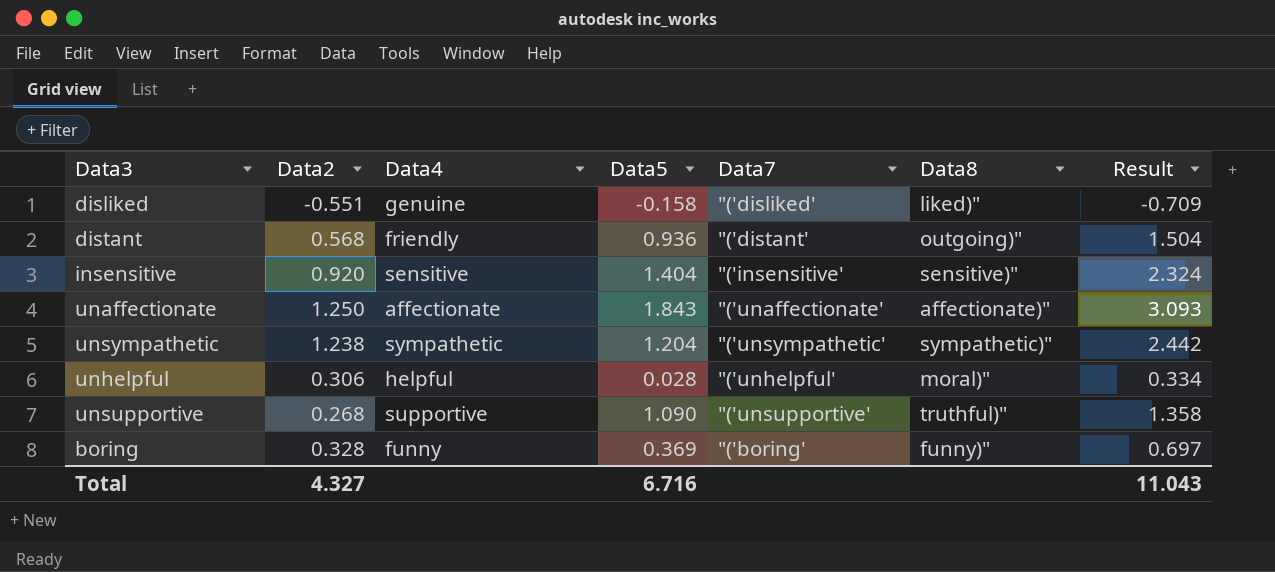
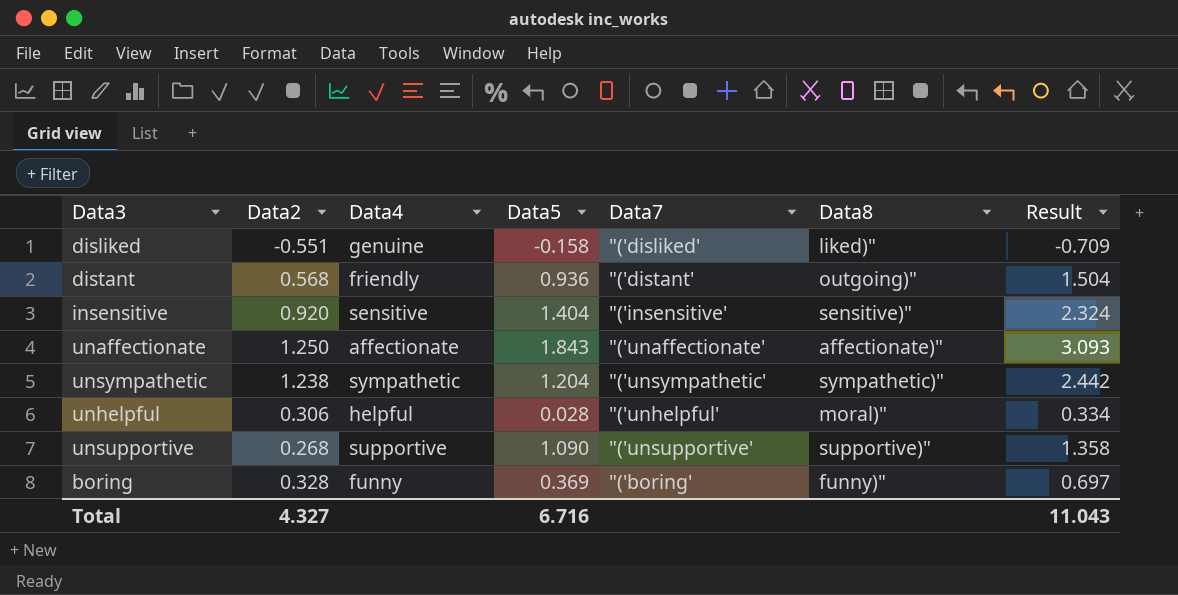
unsupportive | Data8: truthful)" -> supportive)"

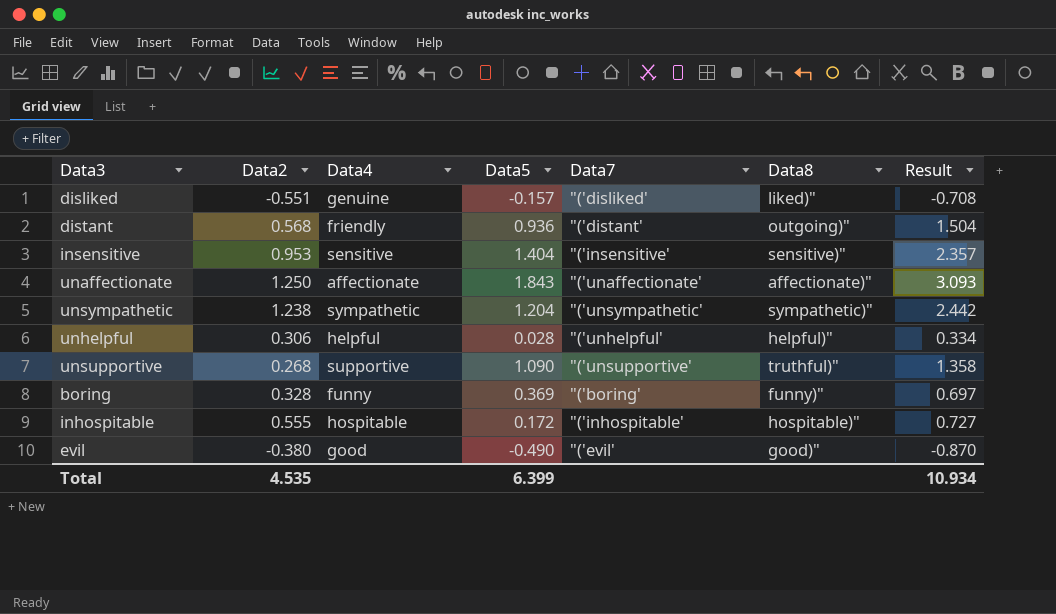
disliked | Data5: -0.158 -> -0.157
disliked | Result: -0.709 -> -0.708
insensitive | Data2: 0.920 -> 0.953
insensitive | Result: 2.324 -> 2.357
unhelpful | Data8: moral)" -> helpful)"
unsupportive | Data8: supportive)" -> truthful)"
row inhospitable: none -> 0.555 | hospitable | 0.172 | "('inhospitable' | hospitable)" | 0.727
row evil: none -> -0.380 | good | -0.490 | "('evil' | good)" | -0.870
Total | Data2: 4.327 -> 4.535
Total | Data5: 6.716 -> 6.399
Total | Result: 11.043 -> 10.934

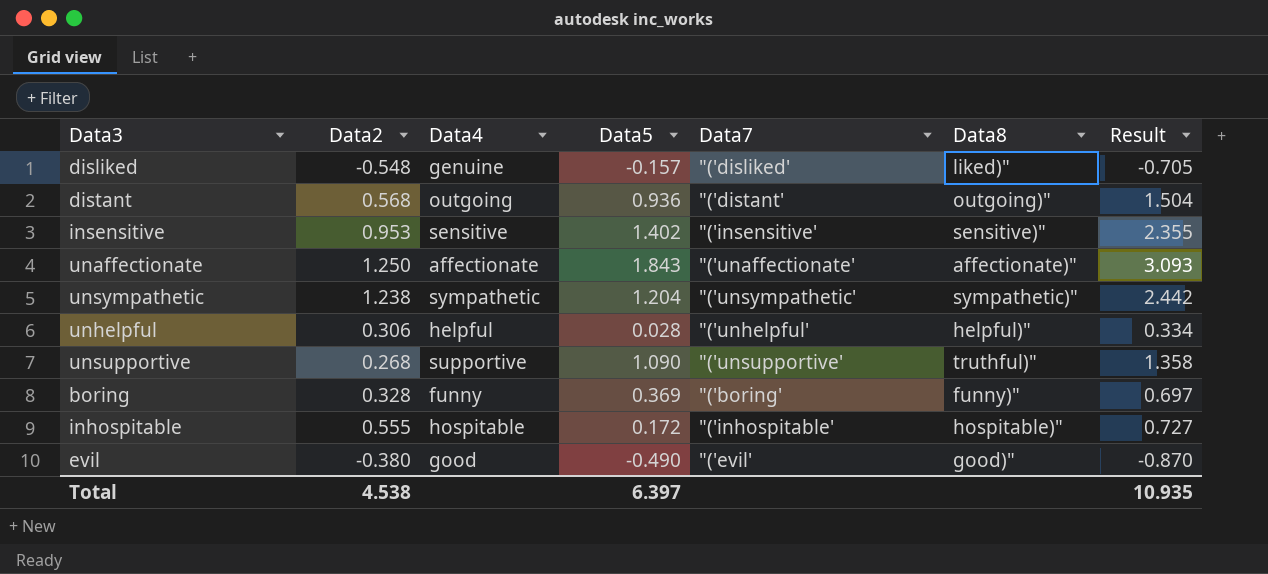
disliked | Data2: -0.551 -> -0.548
disliked | Result: -0.708 -> -0.705
distant | Data4: friendly -> outgoing
insensitive | Data5: 1.404 -> 1.402
insensitive | Result: 2.357 -> 2.355
Total | Data2: 4.535 -> 4.538
Total | Data5: 6.399 -> 6.397
Total | Result: 10.934 -> 10.935

